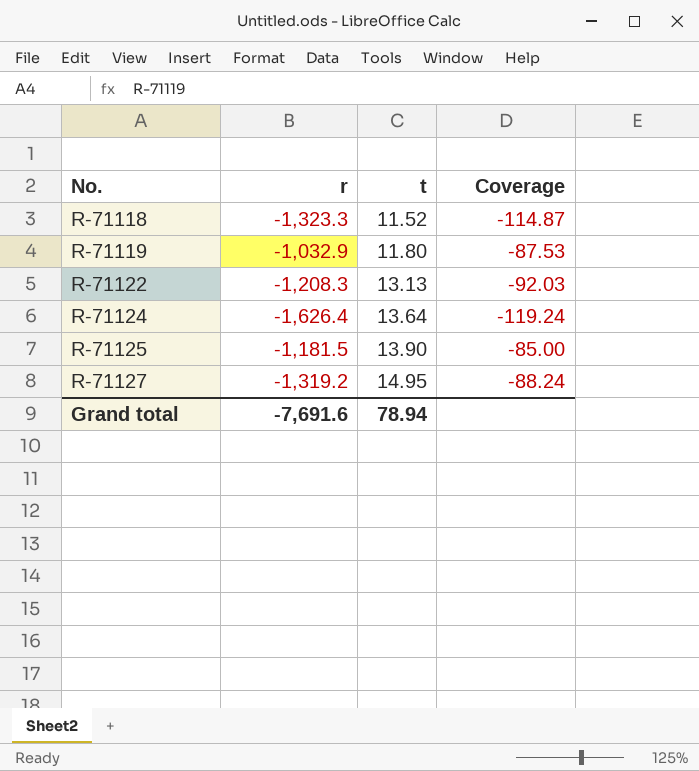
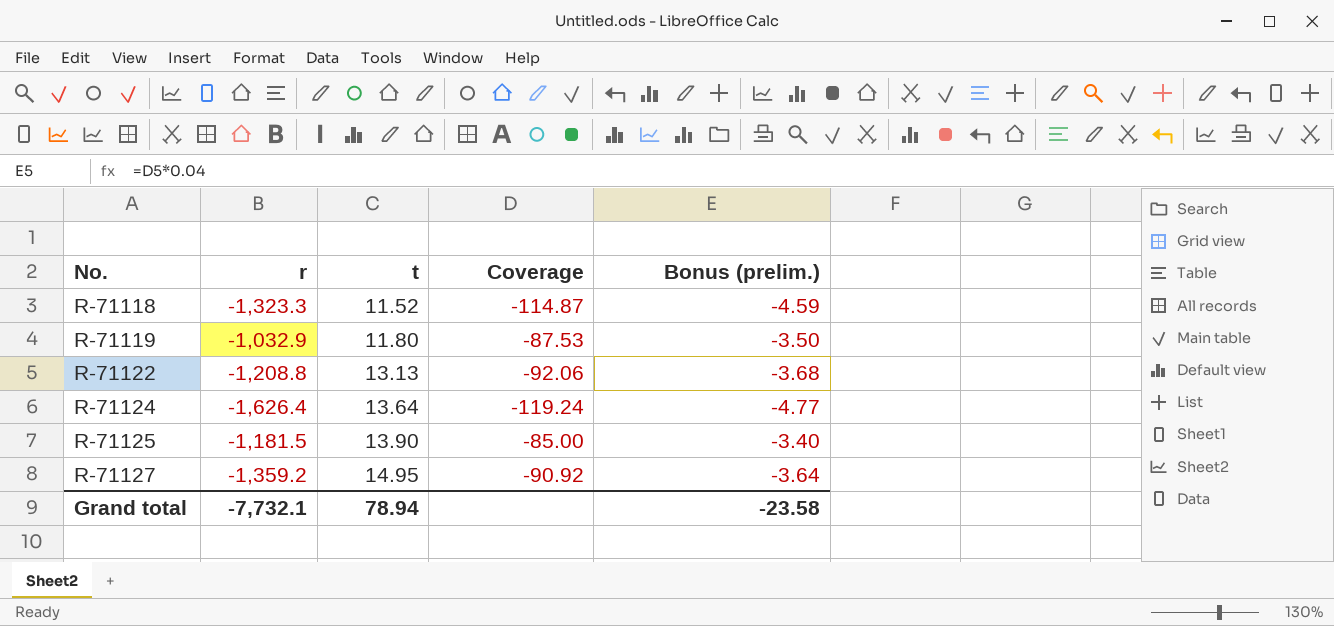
column Bonus (prelim.) | formula: none -> [Coverage] * 0.04
R-71122 | r: -1,208.3 -> -1,208.8
R-71122 | Coverage: -92.03 -> -92.06
R-71127 | r: -1,319.2 -> -1,359.2
R-71127 | Coverage: -88.24 -> -90.92
Grand total | r: -7,691.6 -> -7,732.1

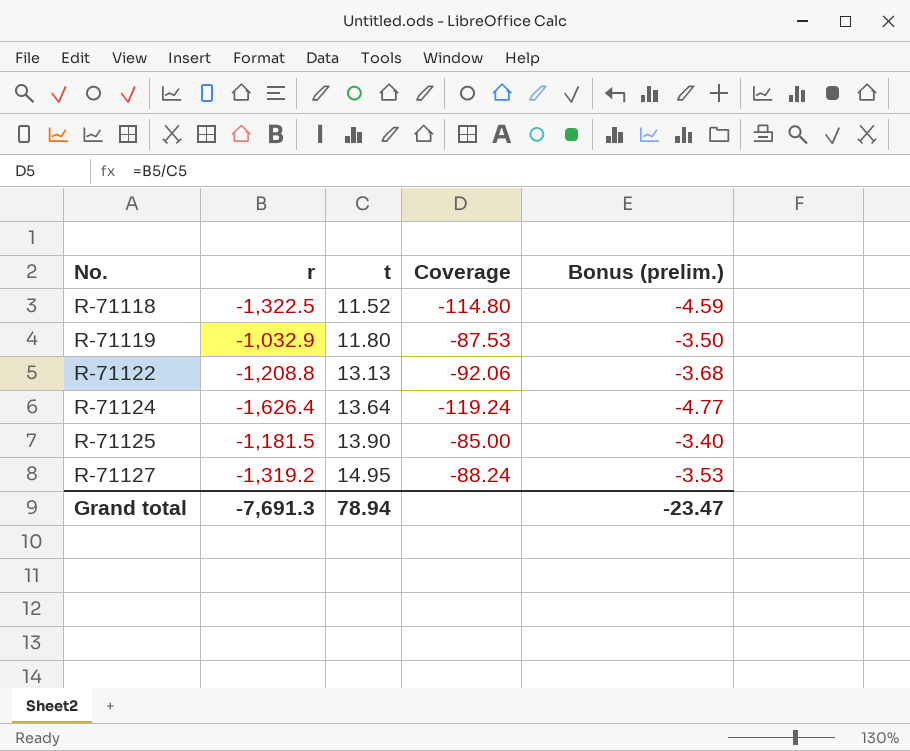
R-71118 | r: -1,323.3 -> -1,322.5
R-71118 | Coverage: -114.87 -> -114.80
R-71127 | r: -1,359.2 -> -1,319.2
R-71127 | Coverage: -90.92 -> -88.24
R-71127 | Bonus (prelim.): -3.64 -> -3.53
Grand total | r: -7,732.1 -> -7,691.3
Grand total | Bonus (prelim.): -23.58 -> -23.47

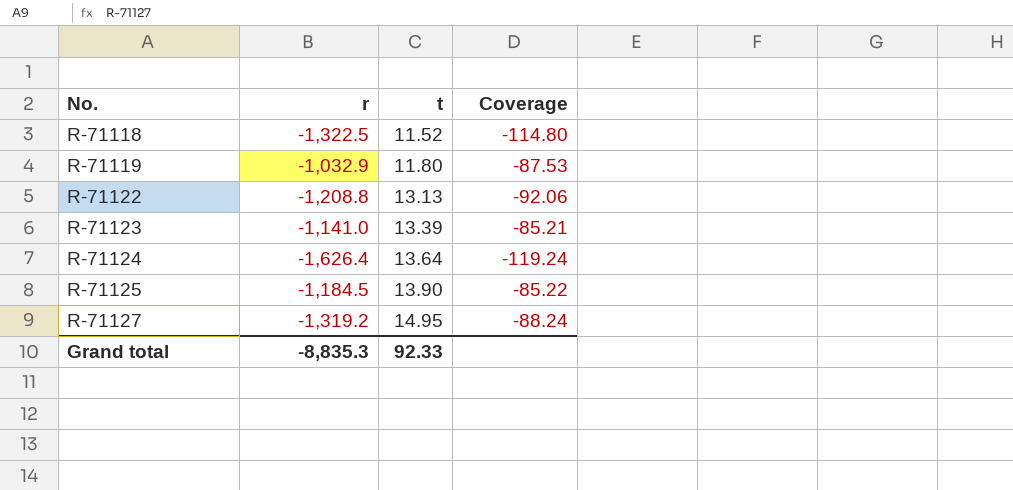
column Bonus (prelim.) | formula: [Coverage] * 0.04 -> none
row R-71123: none -> -1,141.0 | 13.39 | -85.21
R-71125 | r: -1,181.5 -> -1,184.5
R-71125 | Coverage: -85.00 -> -85.22
Grand total | r: -7,691.3 -> -8,835.3
Grand total | t: 78.94 -> 92.33

